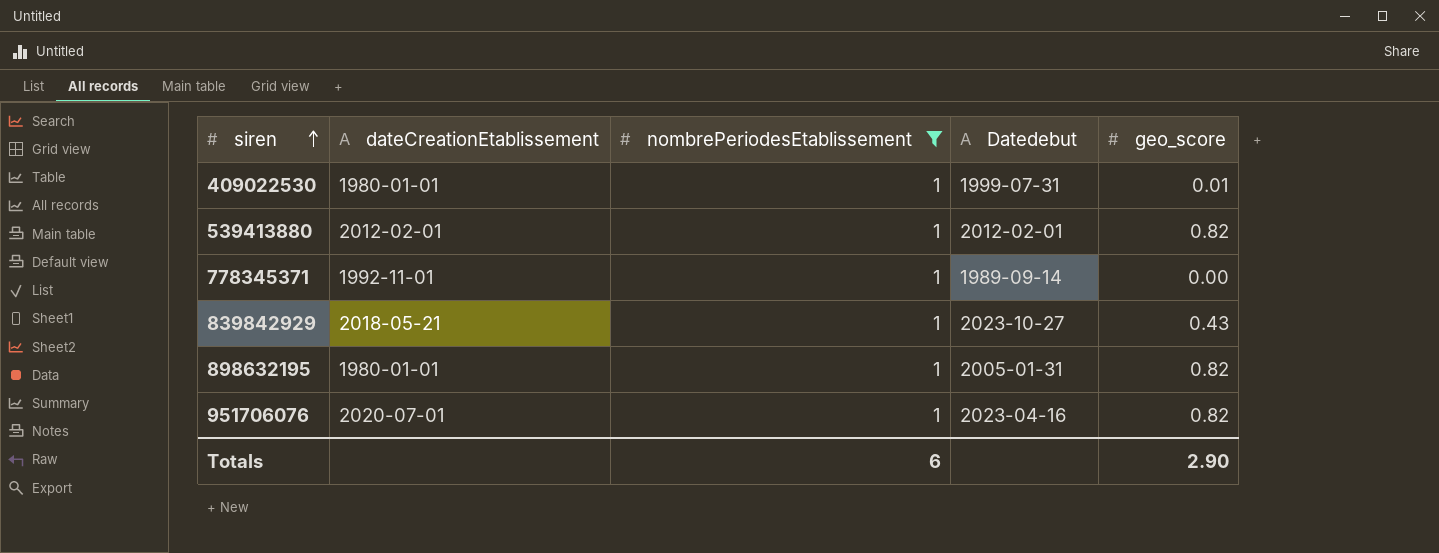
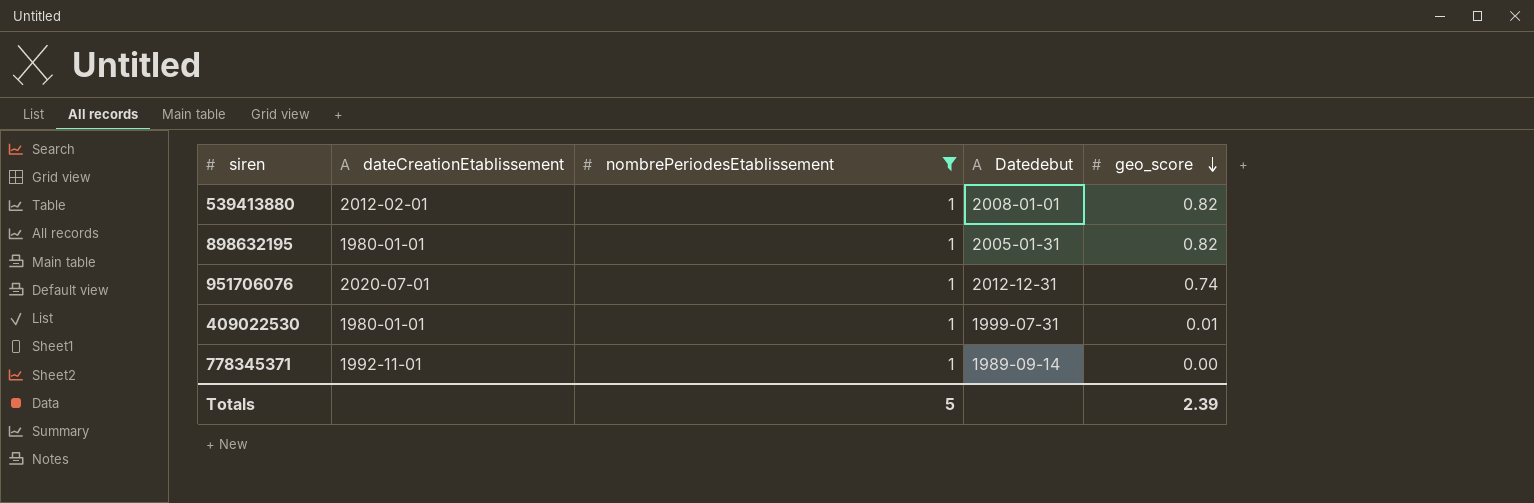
row order: siren ascending -> geo_score descending
row 839842929: 2018-05-21 | 1 | 2023-10-27 | 0.43 -> none
539413880 | Datedebut: 2012-02-01 -> 2008-01-01
951706076 | Datedebut: 2023-04-16 -> 2012-12-31
951706076 | geo_score: 0.82 -> 0.74
Totals | nombrePeriodesEtablissement: 6 -> 5
Totals | geo_score: 2.90 -> 2.39

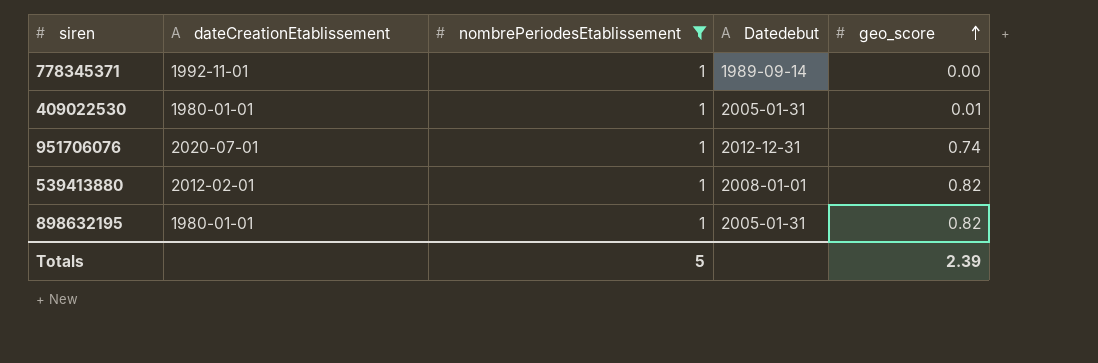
row order: geo_score descending -> geo_score ascending
409022530 | Datedebut: 1999-07-31 -> 2005-01-31

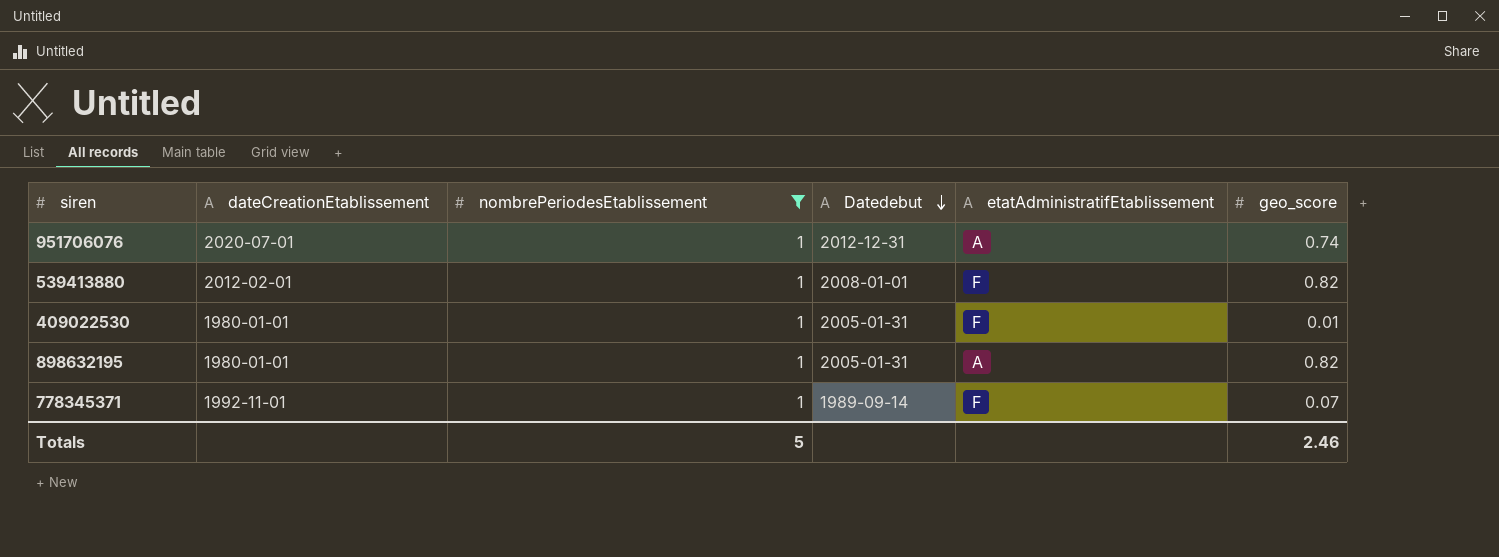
row order: geo_score ascending -> Datedebut descending
column etatAdministratifEtablissement | position: none -> 5
778345371 | geo_score: 0.00 -> 0.07
Totals | geo_score: 2.39 -> 2.46

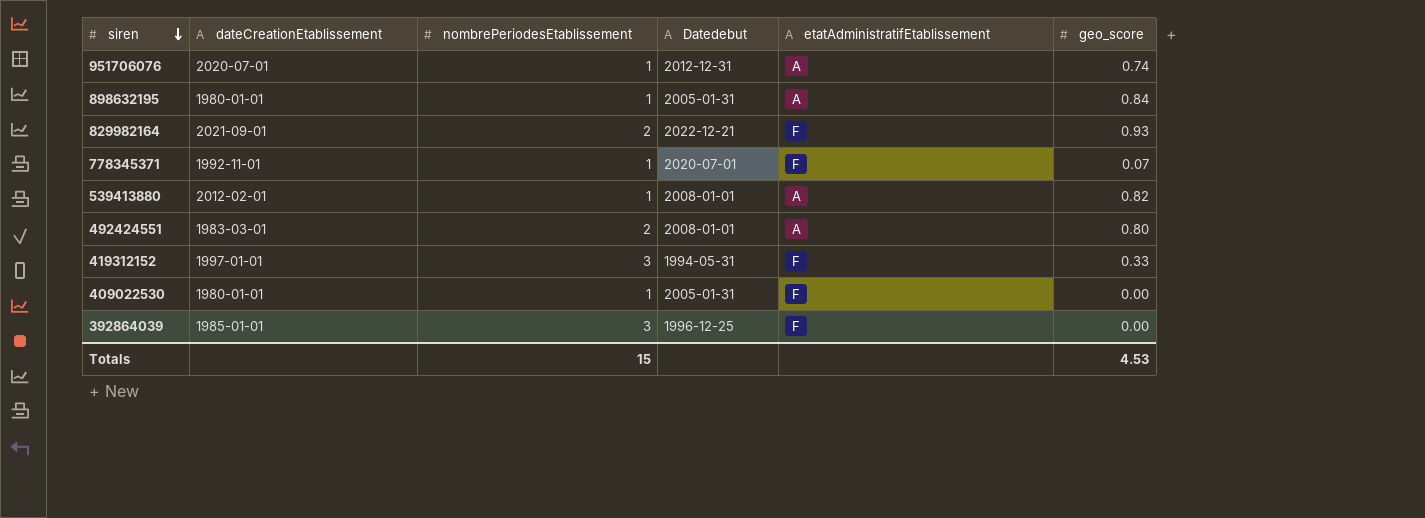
filter: nombrePeriodesEtablissement = 1 -> none
row order: Datedebut descending -> siren descending
898632195 | geo_score: 0.82 -> 0.84
778345371 | Datedebut: 1989-09-14 -> 2020-07-01
539413880 | etatAdministratifEtablissement: F -> A
409022530 | geo_score: 0.01 -> 0.00
Totals | nombrePeriodesEtablissement: 5 -> 15
Totals | geo_score: 2.46 -> 4.53

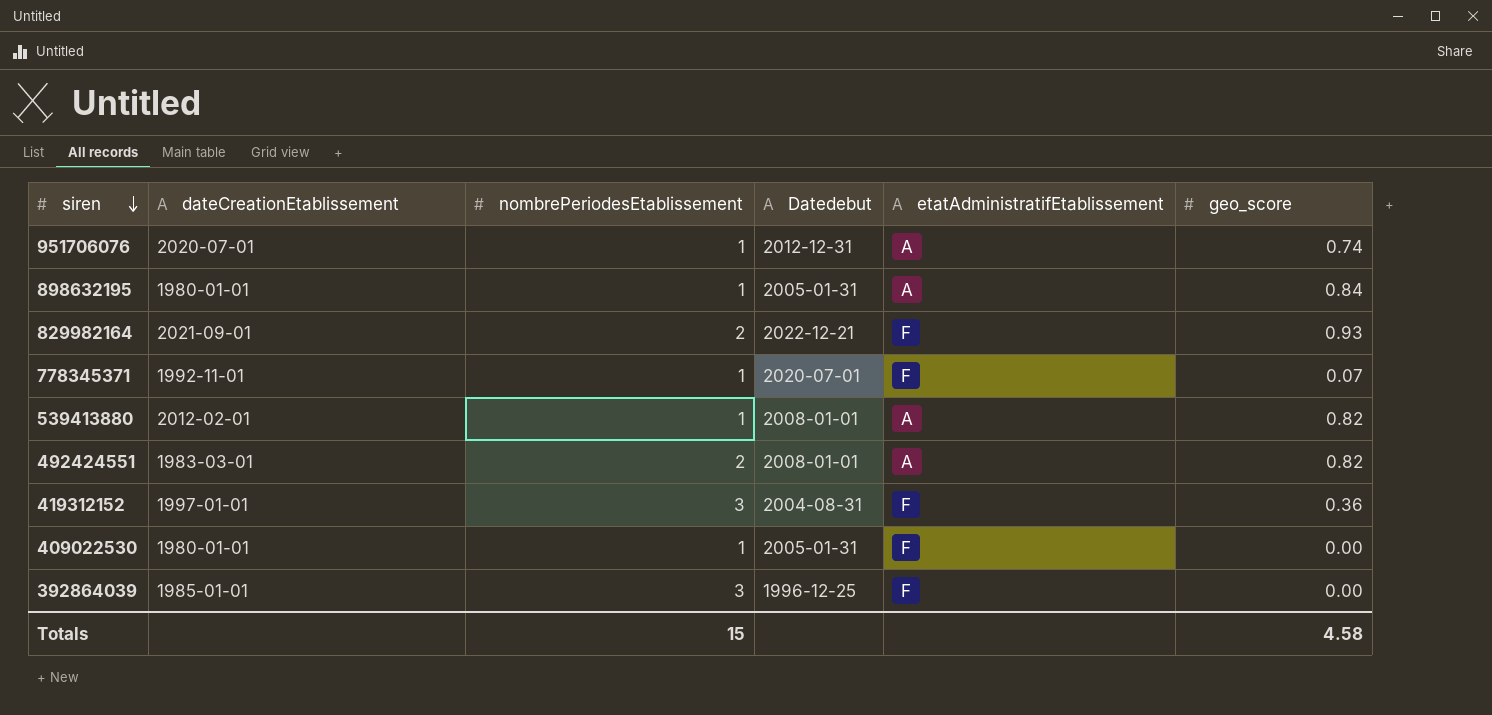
492424551 | geo_score: 0.80 -> 0.82
419312152 | Datedebut: 1994-05-31 -> 2004-08-31
419312152 | geo_score: 0.33 -> 0.36
Totals | geo_score: 4.53 -> 4.58

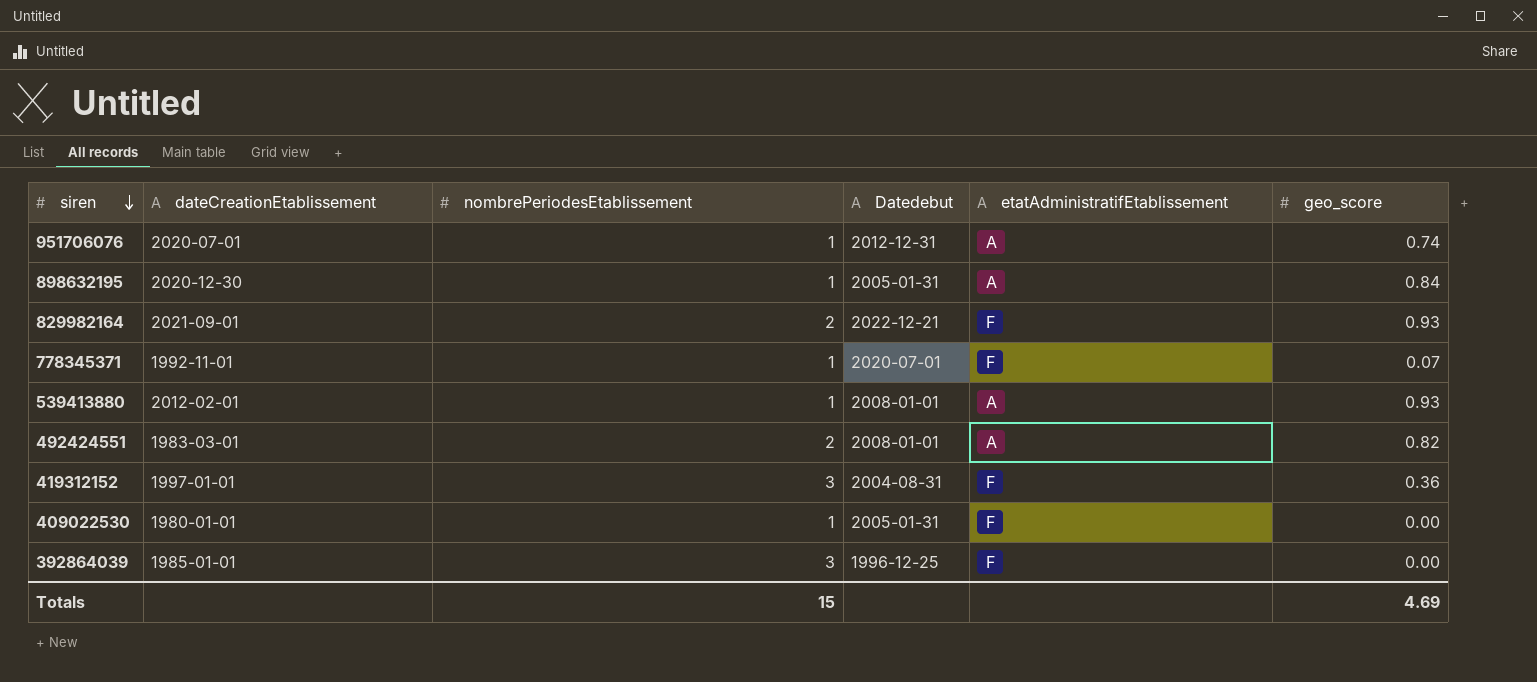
898632195 | dateCreationEtablissement: 1980-01-01 -> 2020-12-30
539413880 | geo_score: 0.82 -> 0.93
Totals | geo_score: 4.58 -> 4.69

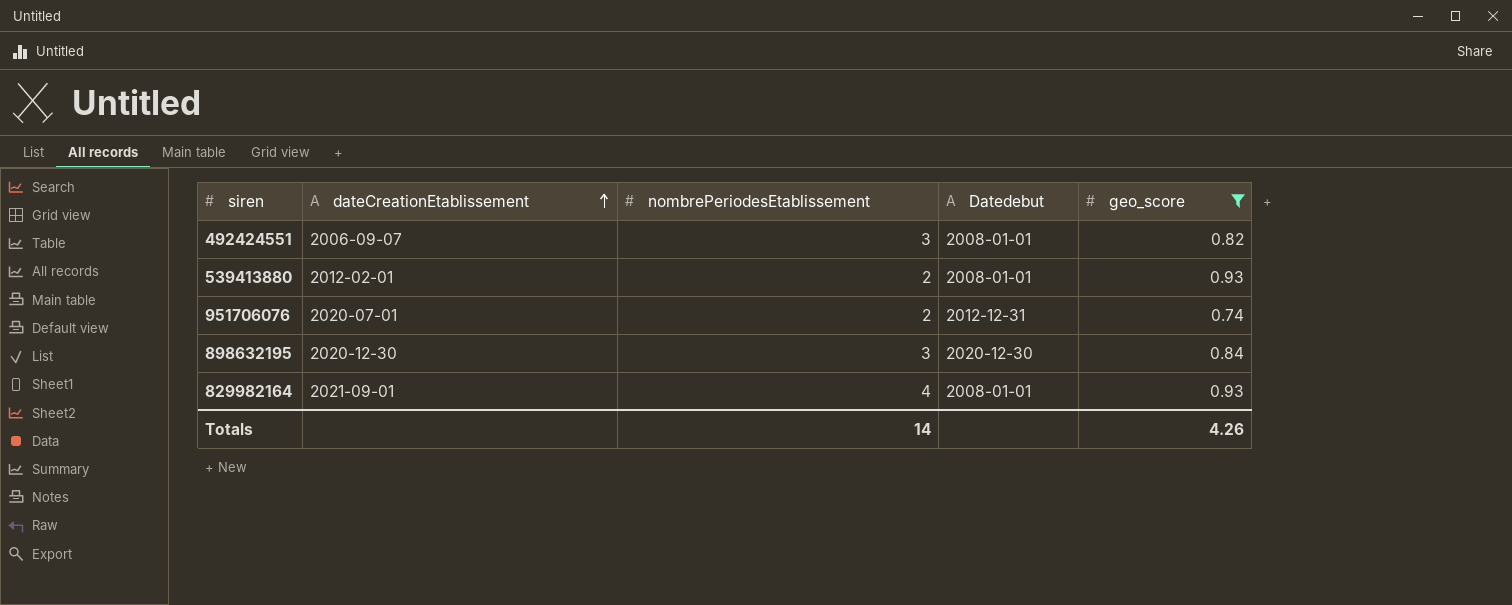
filter: none -> geo_score >= 0.74
row order: siren descending -> dateCreationEtablissement ascending
column etatAdministratifEtablissement | position: 5 -> none
492424551 | dateCreationEtablissement: 1983-03-01 -> 2006-09-07
492424551 | nombrePeriodesEtablissement: 2 -> 3
539413880 | nombrePeriodesEtablissement: 1 -> 2
951706076 | nombrePeriodesEtablissement: 1 -> 2
898632195 | nombrePeriodesEtablissement: 1 -> 3
898632195 | Datedebut: 2005-01-31 -> 2020-12-30
829982164 | nombrePeriodesEtablissement: 2 -> 4
829982164 | Datedebut: 2022-12-21 -> 2008-01-01
Totals | nombrePeriodesEtablissement: 15 -> 14
Totals | geo_score: 4.69 -> 4.26

